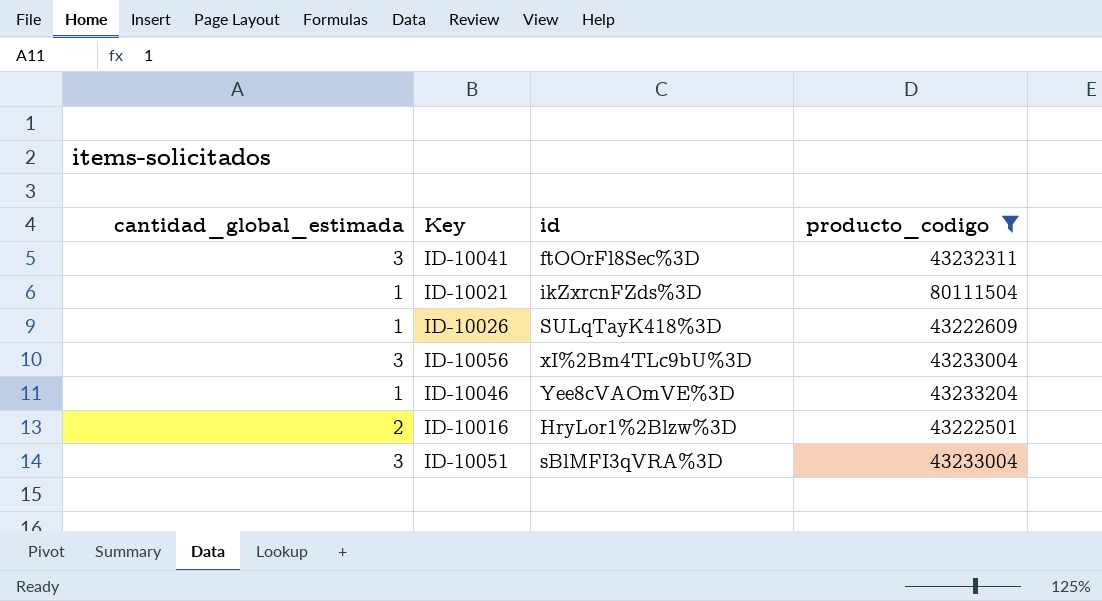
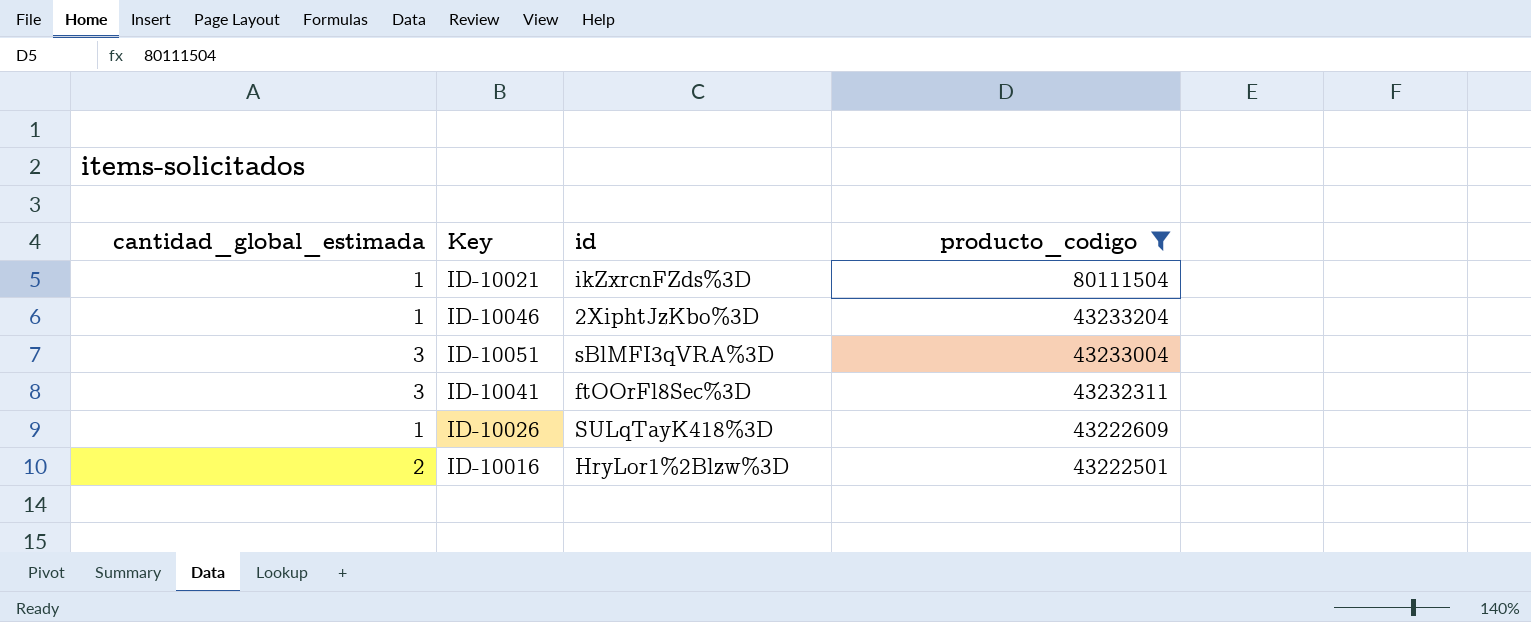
row order: none -> producto_codigo descending
row ID-10056: 3 | xI%2Bm4TLc9bU%3D | 43233004 -> none
ID-10046 | id: Yee8cVAOmVE%3D -> 2XiphtJzKbo%3D

